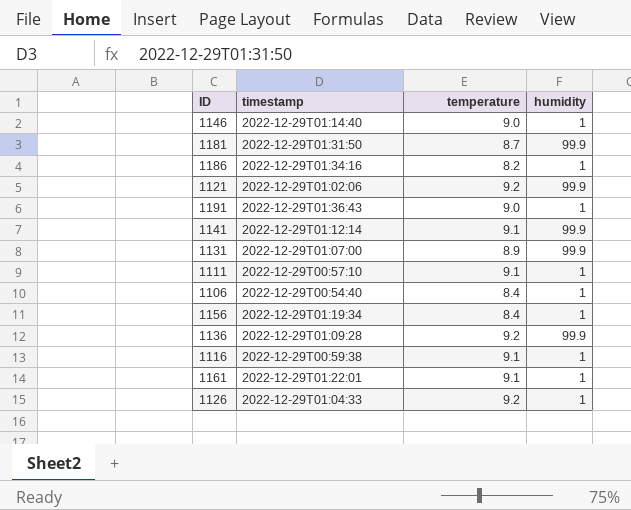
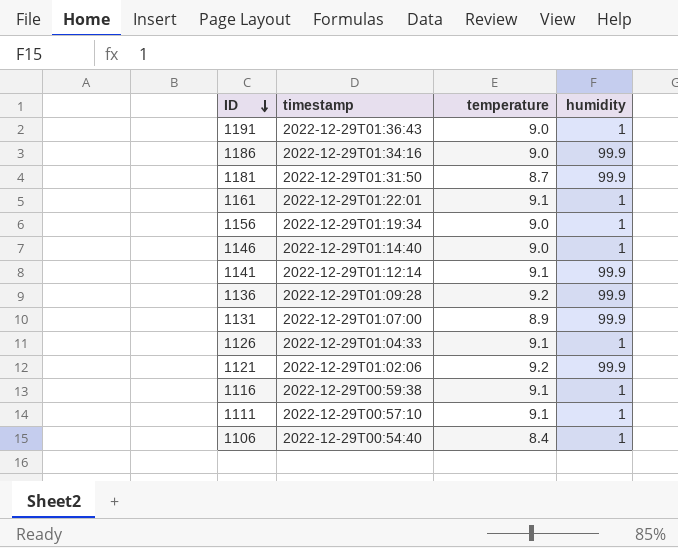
row order: none -> ID descending
1186 | temperature: 8.2 -> 9.0
1186 | humidity: 1 -> 99.9
1156 | temperature: 8.4 -> 9.0
1126 | temperature: 9.2 -> 9.1

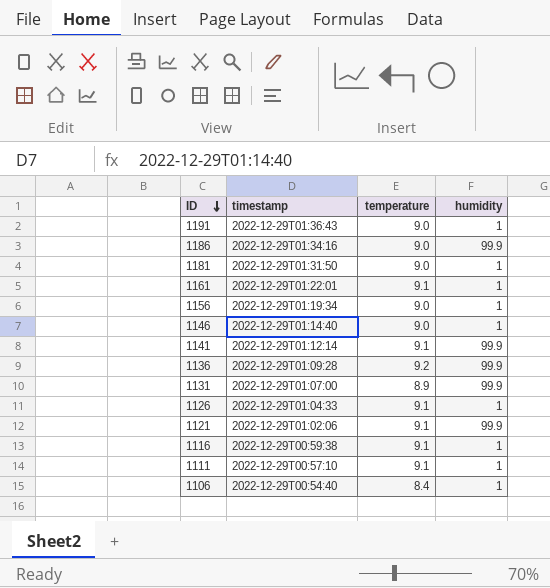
1181 | temperature: 8.7 -> 9.0
1181 | humidity: 99.9 -> 1
1121 | temperature: 9.2 -> 9.1

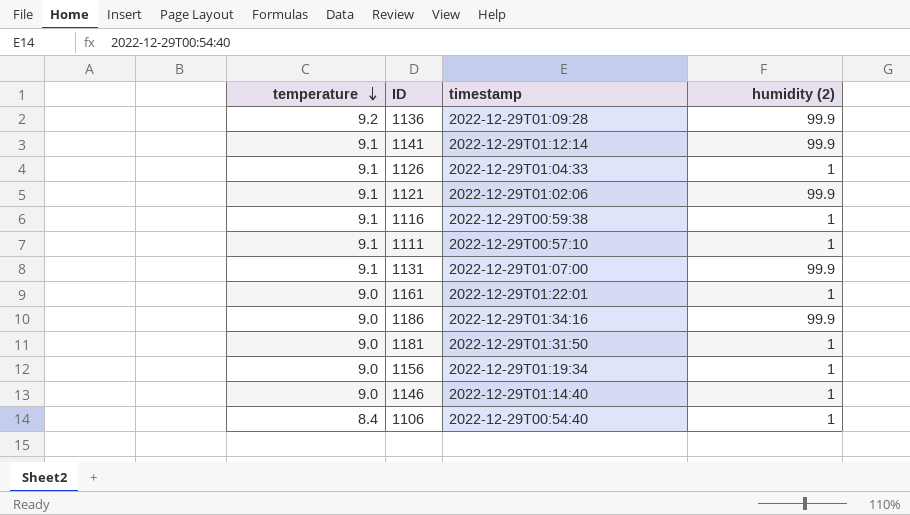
row order: ID descending -> temperature descending
column temperature | position: 3 -> 1
column name: humidity -> humidity (2)
row 1191: 2022-12-29T01:36:43 | 9.0 | 1 -> none
1131 | temperature: 8.9 -> 9.1
1161 | temperature: 9.1 -> 9.0

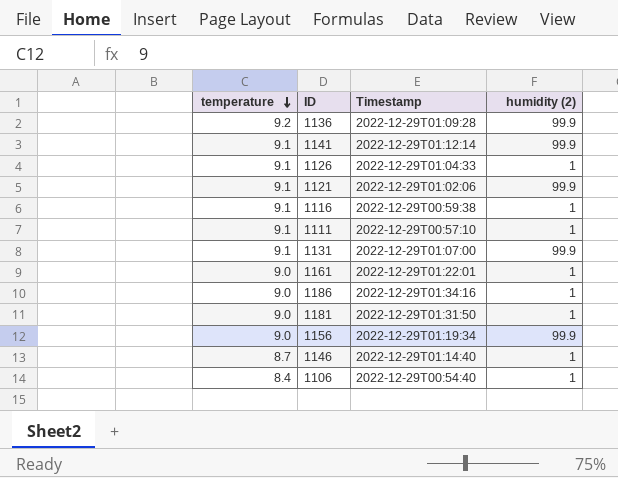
column name: timestamp -> Timestamp
1186 | humidity (2): 99.9 -> 1
1156 | humidity (2): 1 -> 99.9
1146 | temperature: 9.0 -> 8.7

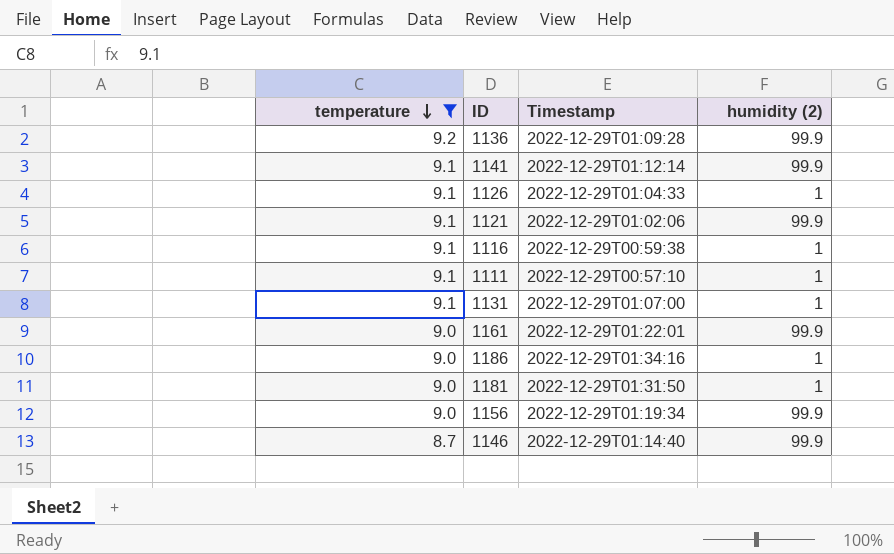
filter: none -> temperature != 8.4
1131 | humidity (2): 99.9 -> 1
1161 | humidity (2): 1 -> 99.9
1146 | humidity (2): 1 -> 99.9

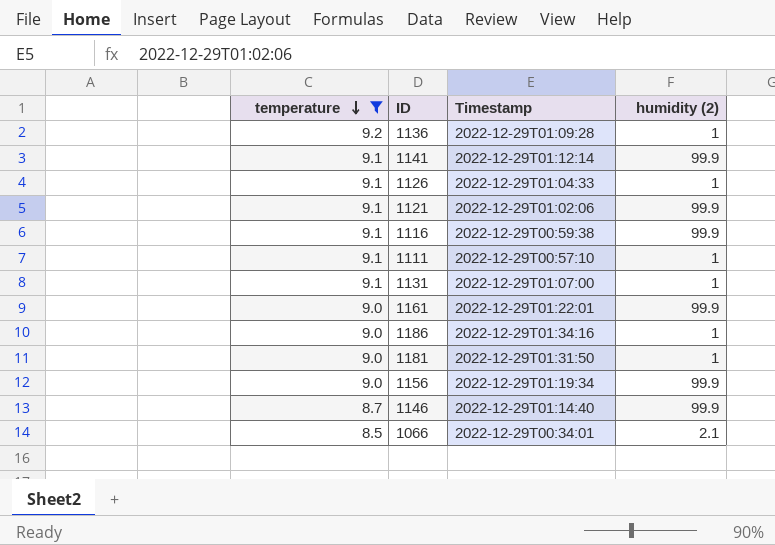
1136 | humidity (2): 99.9 -> 1
1116 | humidity (2): 1 -> 99.9
row 1066: none -> 8.5 | 2022-12-29T00:34:01 | 2.1

